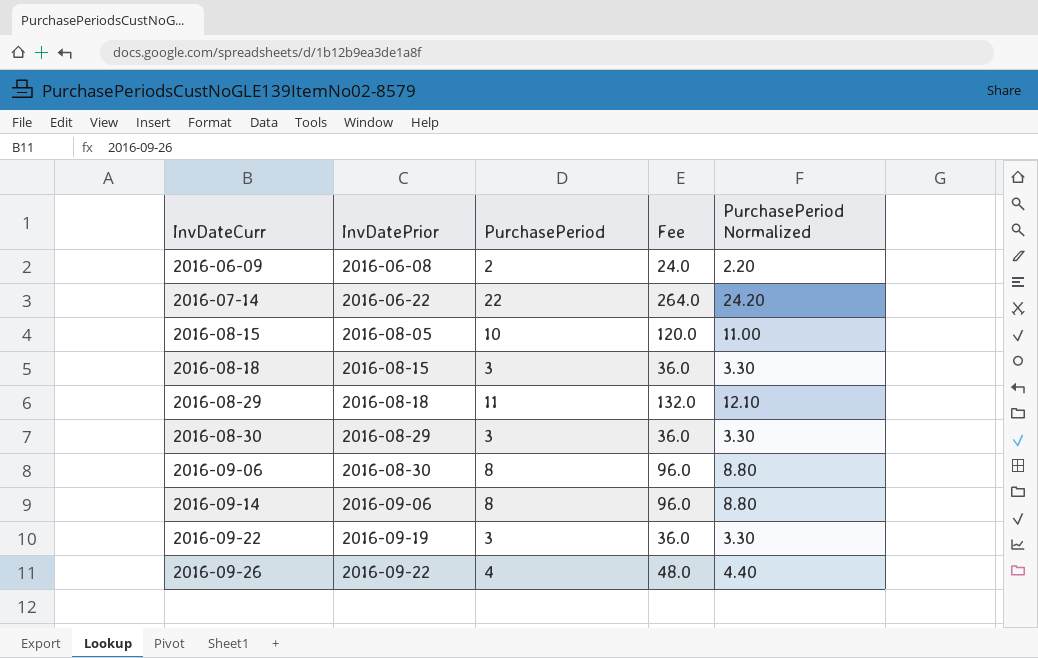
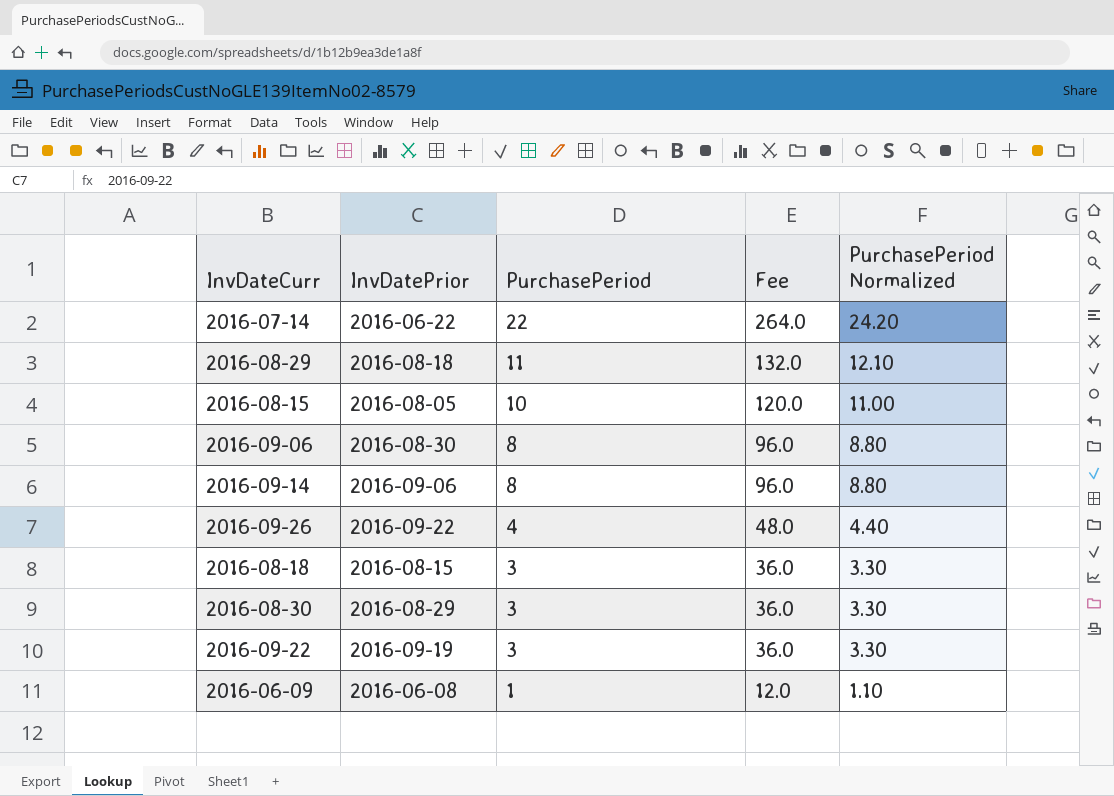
row order: InvDateCurr ascending -> PurchasePeriod descending
2016-06-09 | PurchasePeriod: 2 -> 1
2016-06-09 | Fee: 24.0 -> 12.0
2016-06-09 | PurchasePeriod Normalized: 2.20 -> 1.10

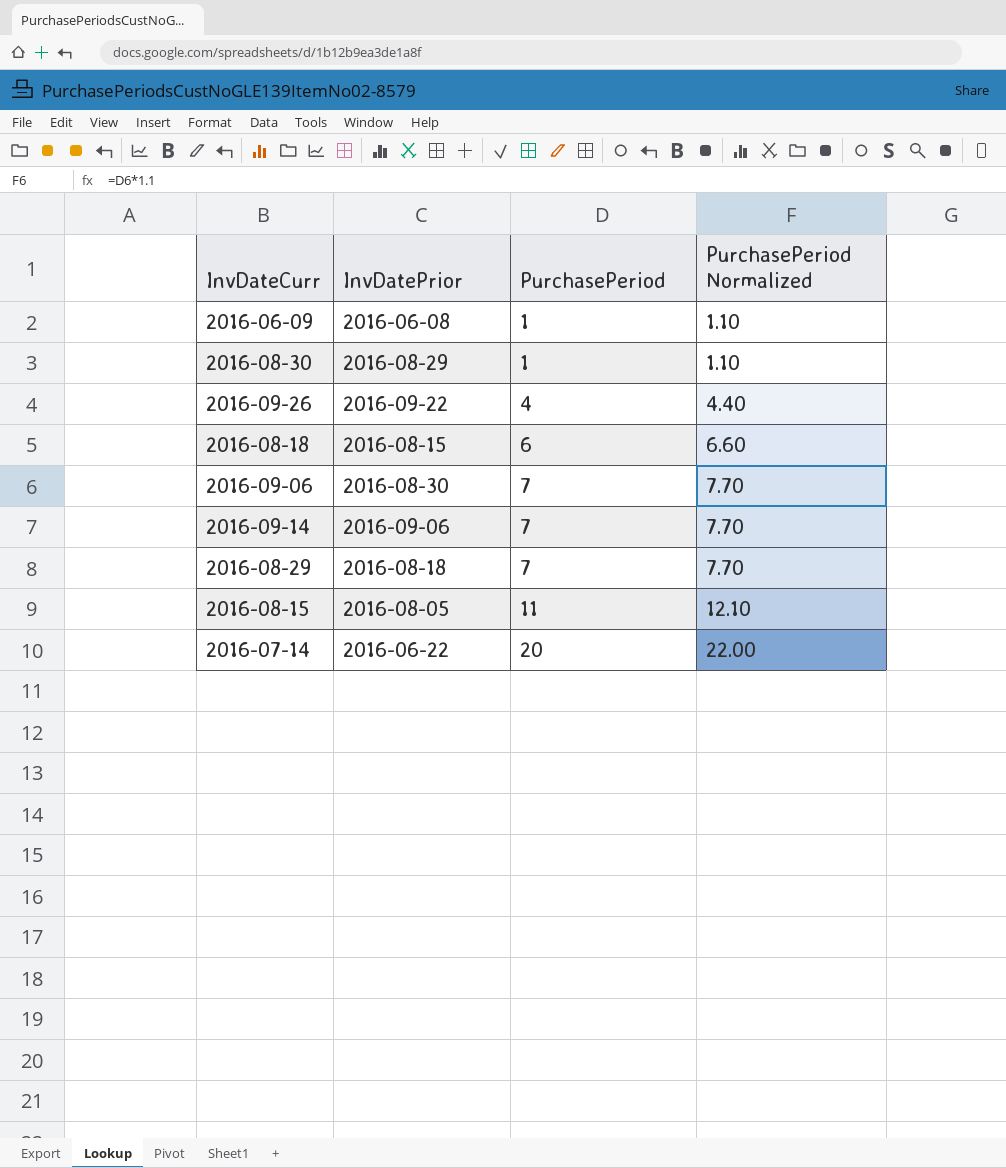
row order: PurchasePeriod descending -> PurchasePeriod ascending
column Fee | formula: [PurchasePeriod] * 12 -> none
row 2016-09-22: 2016-09-19 | 3 | 36.0 | 3.30 -> none
2016-08-30 | PurchasePeriod: 3 -> 1
2016-08-30 | PurchasePeriod Normalized: 3.30 -> 1.10
2016-08-18 | PurchasePeriod: 3 -> 6
2016-08-18 | PurchasePeriod Normalized: 3.30 -> 6.60
2016-09-06 | PurchasePeriod: 8 -> 7
2016-09-06 | PurchasePeriod Normalized: 8.80 -> 7.70
2016-09-14 | PurchasePeriod: 8 -> 7
2016-09-14 | PurchasePeriod Normalized: 8.80 -> 7.70
2016-08-29 | PurchasePeriod: 11 -> 7
2016-08-29 | PurchasePeriod Normalized: 12.10 -> 7.70
2016-08-15 | PurchasePeriod: 10 -> 11
2016-08-15 | PurchasePeriod Normalized: 11.00 -> 12.10
2016-07-14 | PurchasePeriod: 22 -> 20
2016-07-14 | PurchasePeriod Normalized: 24.20 -> 22.00

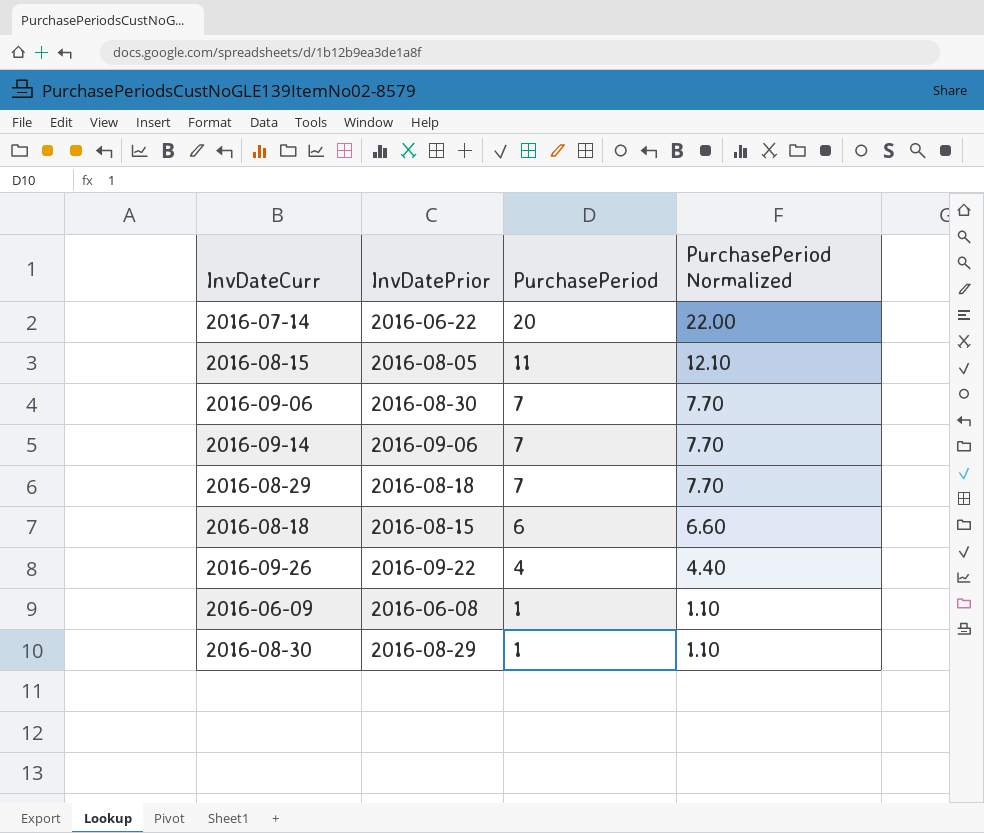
row order: PurchasePeriod ascending -> PurchasePeriod descending

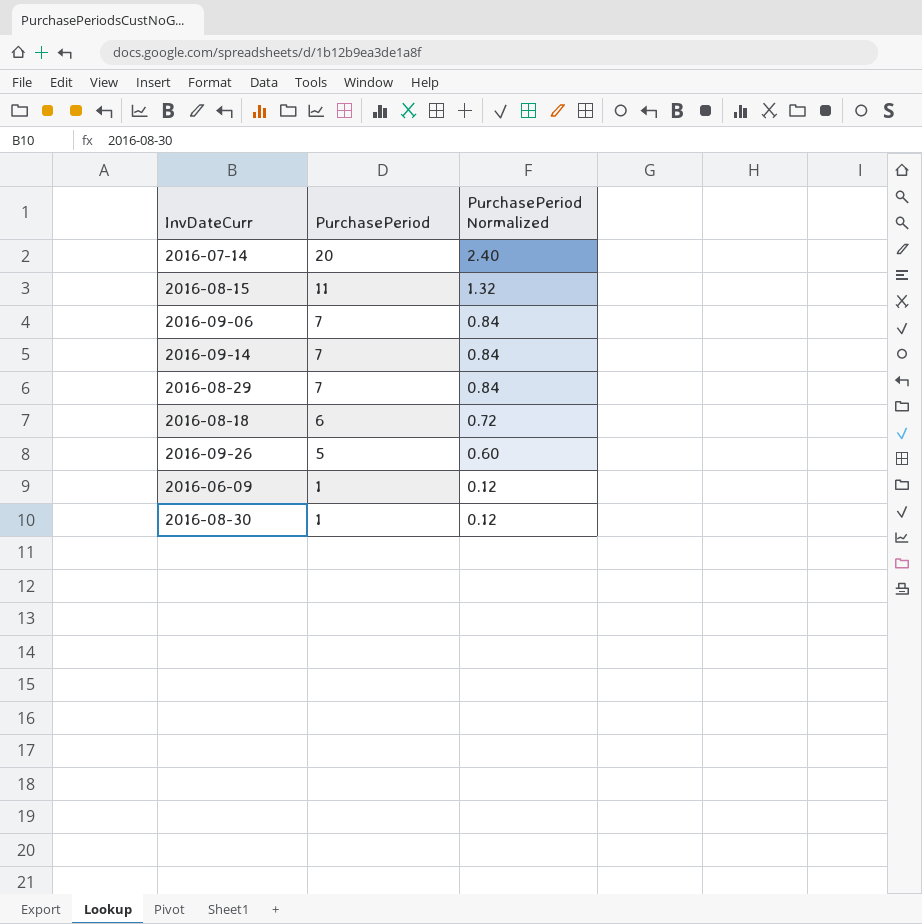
column InvDatePrior | position: 2 -> none
column PurchasePeriod Normalized | formula: [PurchasePeriod] * 1.1 -> [PurchasePeriod] * 0.12
2016-09-26 | PurchasePeriod: 4 -> 5

